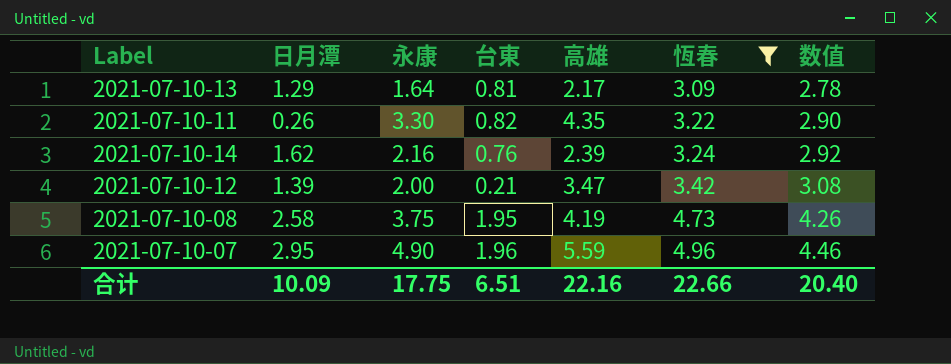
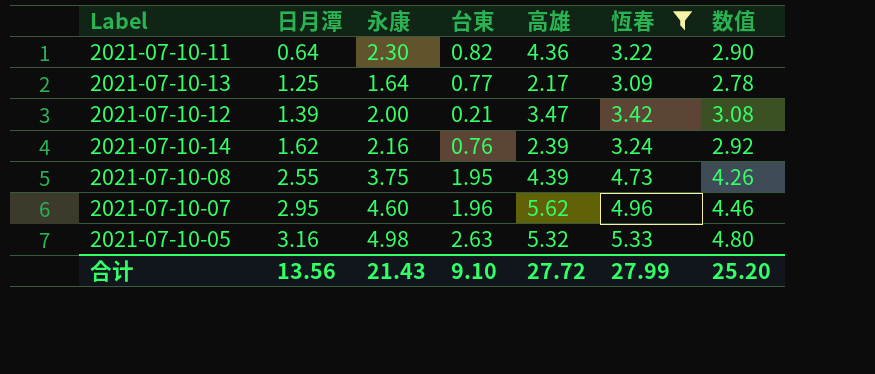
row order: 恆春 ascending -> 日月潭 ascending
2021-07-10-11 | 日月潭: 0.26 -> 0.64
2021-07-10-11 | 永康: 3.30 -> 2.30
2021-07-10-11 | 高雄: 4.35 -> 4.36
2021-07-10-13 | 日月潭: 1.29 -> 1.25
2021-07-10-13 | 台東: 0.81 -> 0.77
2021-07-10-08 | 日月潭: 2.58 -> 2.55
2021-07-10-08 | 高雄: 4.19 -> 4.39
2021-07-10-07 | 永康: 4.90 -> 4.60
2021-07-10-07 | 高雄: 5.59 -> 5.62
row 2021-07-10-05: none -> 3.16 | 4.98 | 2.63 | 5.32 | 5.33 | 4.80
合计 | 日月潭: 10.09 -> 13.56
合计 | 永康: 17.75 -> 21.43
合计 | 台東: 6.51 -> 9.10
合计 | 高雄: 22.16 -> 27.72
合计 | 恆春: 22.66 -> 27.99
合计 | 数值: 20.40 -> 25.20

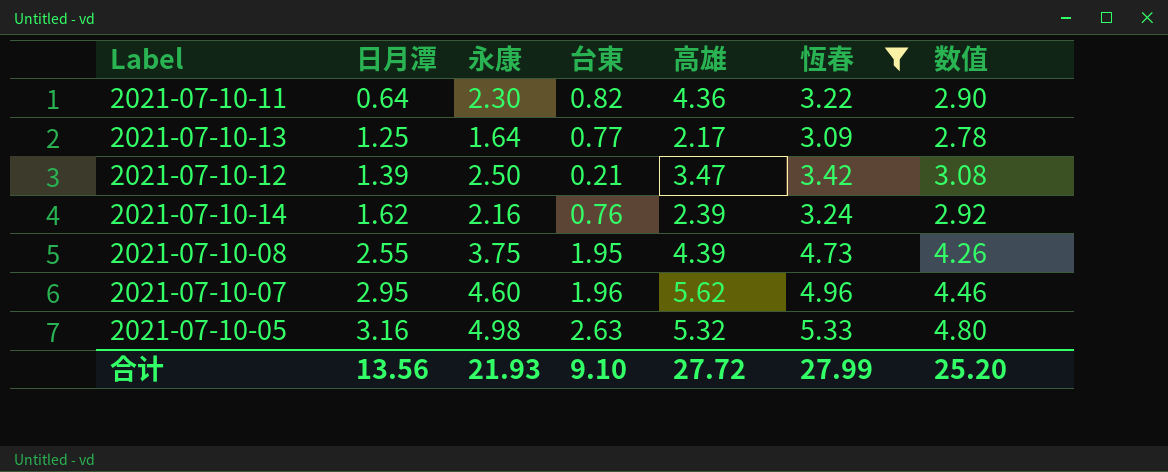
2021-07-10-12 | 永康: 2.00 -> 2.50
合计 | 永康: 21.43 -> 21.93

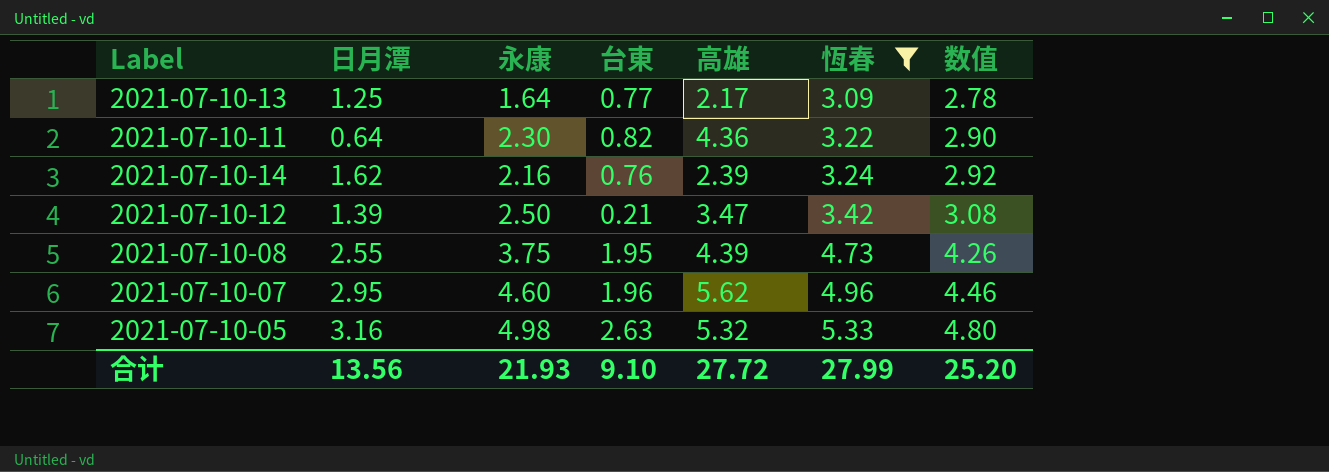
row order: 日月潭 ascending -> 恆春 ascending

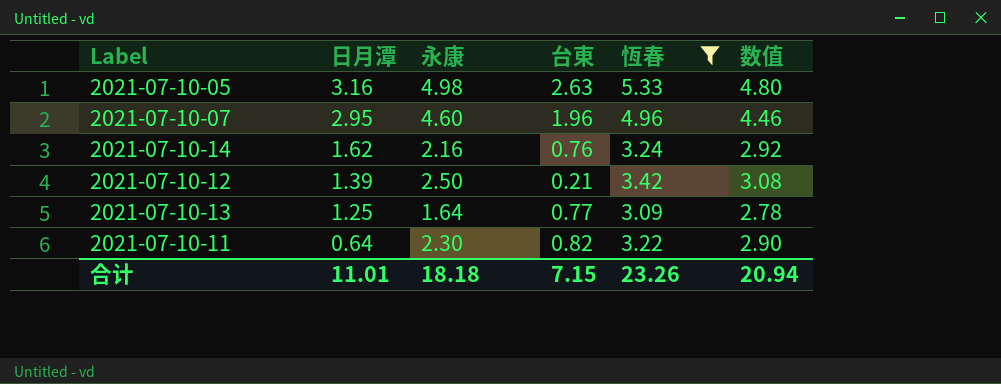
row order: 恆春 ascending -> 日月潭 descending
column 高雄 | position: 5 -> none
row 2021-07-10-08: 2.55 | 3.75 | 1.95 | 4.39 | 4.73 | 4.26 -> none
合计 | 日月潭: 13.56 -> 11.01
合计 | 永康: 21.93 -> 18.18
合计 | 台東: 9.10 -> 7.15
合计 | 恆春: 27.99 -> 23.26
合计 | 数值: 25.20 -> 20.94

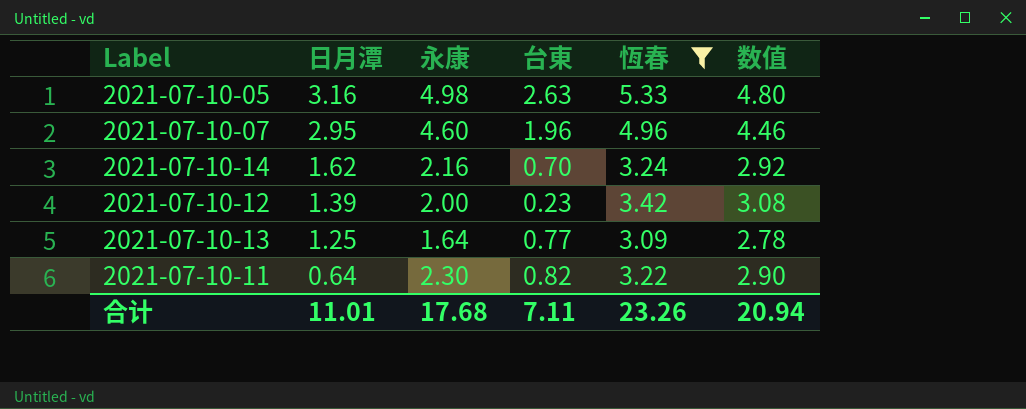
2021-07-10-14 | 台東: 0.76 -> 0.70
2021-07-10-12 | 永康: 2.50 -> 2.00
2021-07-10-12 | 台東: 0.21 -> 0.23
合计 | 永康: 18.18 -> 17.68
合计 | 台東: 7.15 -> 7.11

